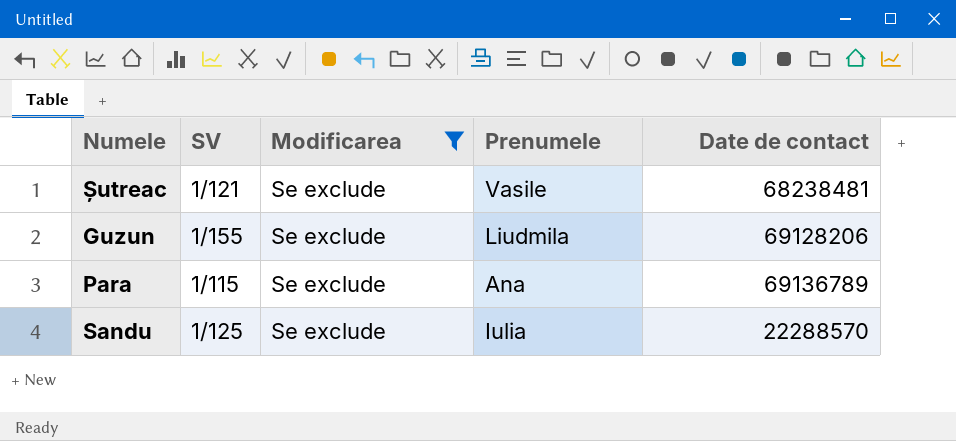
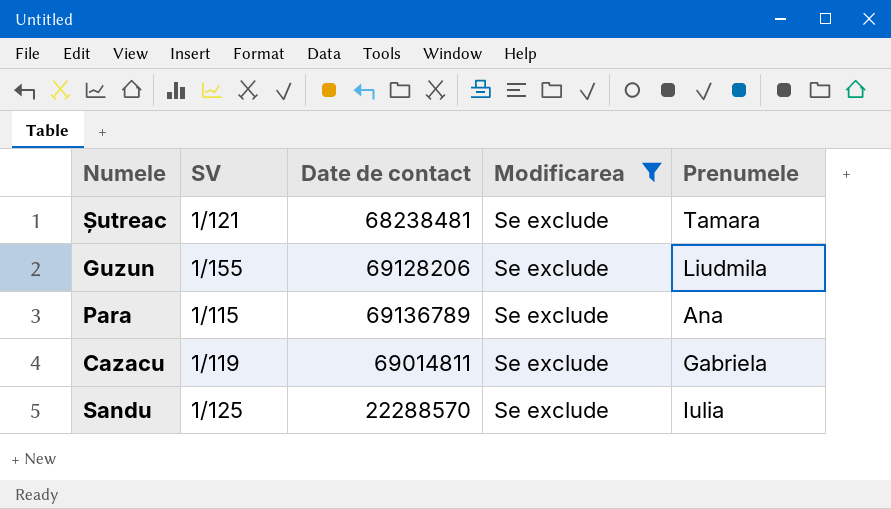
column Date de contact | position: 5 -> 3
Șutreac | Prenumele: Vasile -> Tamara
row Cazacu: none -> 1/119 | 69014811 | Se exclude | Gabriela

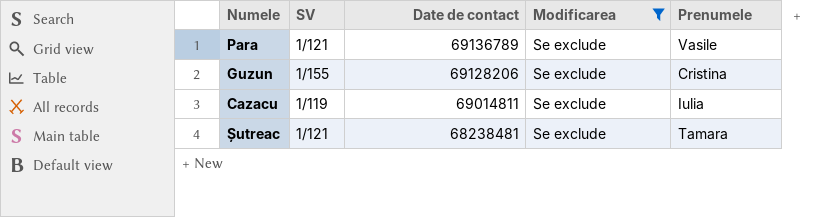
row order: none -> Date de contact descending
row Sandu: 1/125 | 22288570 | Se exclude | Iulia -> none
Para | SV: 1/115 -> 1/121
Para | Prenumele: Ana -> Vasile
Guzun | Prenumele: Liudmila -> Cristina
Cazacu | Prenumele: Gabriela -> Iulia

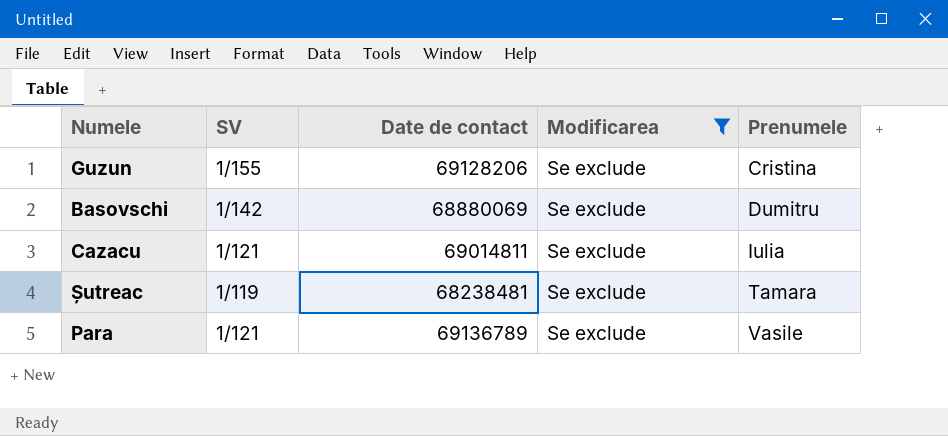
row order: Date de contact descending -> Prenumele ascending
row Basovschi: none -> 1/142 | 68880069 | Se exclude | Dumitru
Cazacu | SV: 1/119 -> 1/121
Șutreac | SV: 1/121 -> 1/119

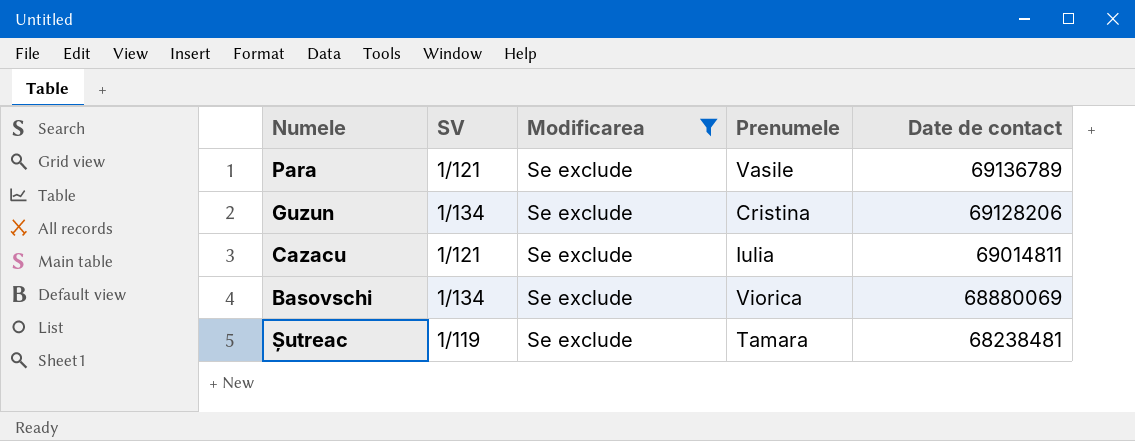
row order: Prenumele ascending -> Date de contact descending
column Date de contact | position: 3 -> 5
Guzun | SV: 1/155 -> 1/134
Basovschi | SV: 1/142 -> 1/134
Basovschi | Prenumele: Dumitru -> Viorica

